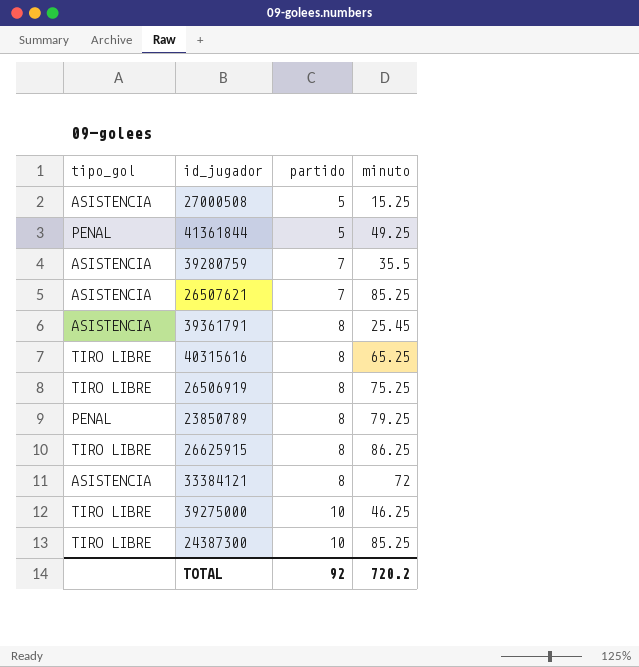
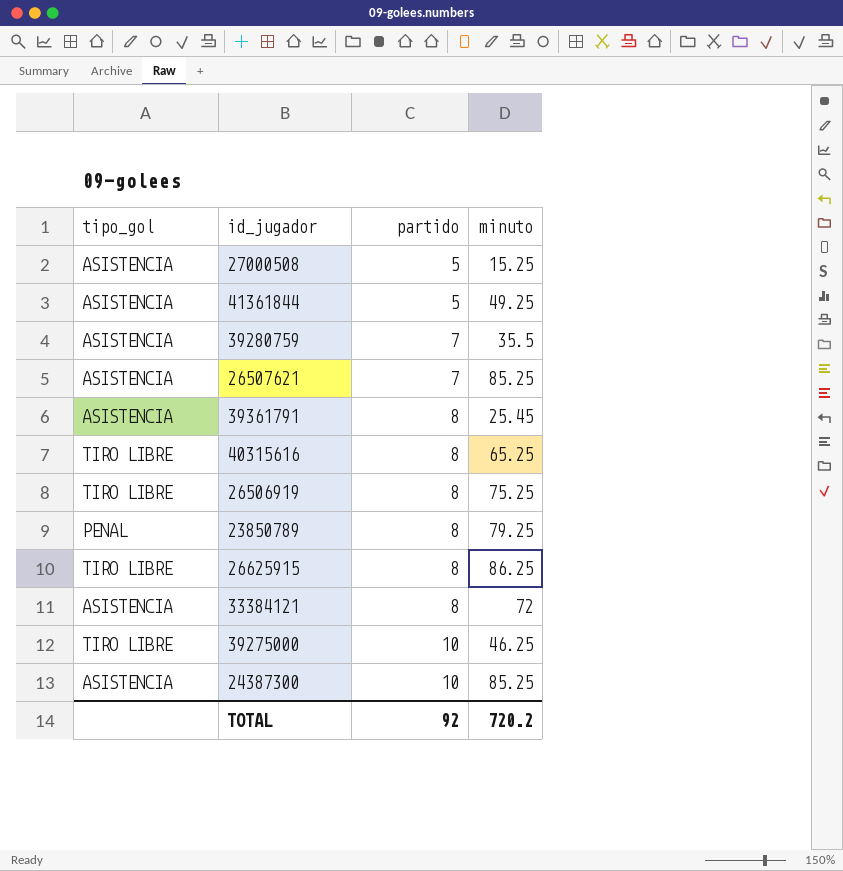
41361844 | tipo_gol: PENAL -> ASISTENCIA
24387300 | tipo_gol: TIRO LIBRE -> ASISTENCIA

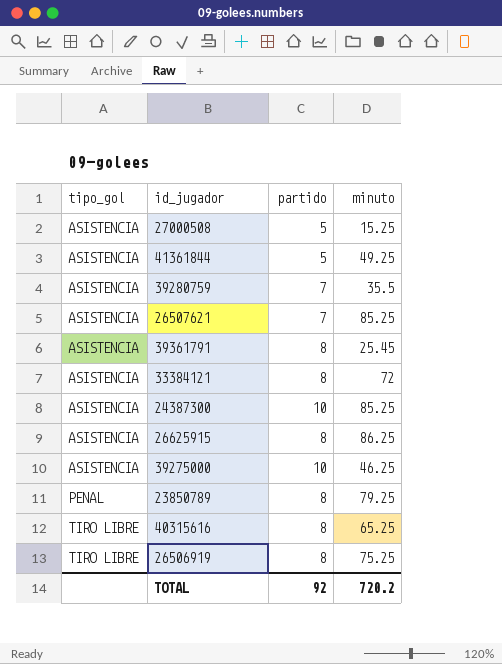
row order: partido ascending -> tipo_gol ascending
26625915 | tipo_gol: TIRO LIBRE -> ASISTENCIA
39275000 | tipo_gol: TIRO LIBRE -> ASISTENCIA

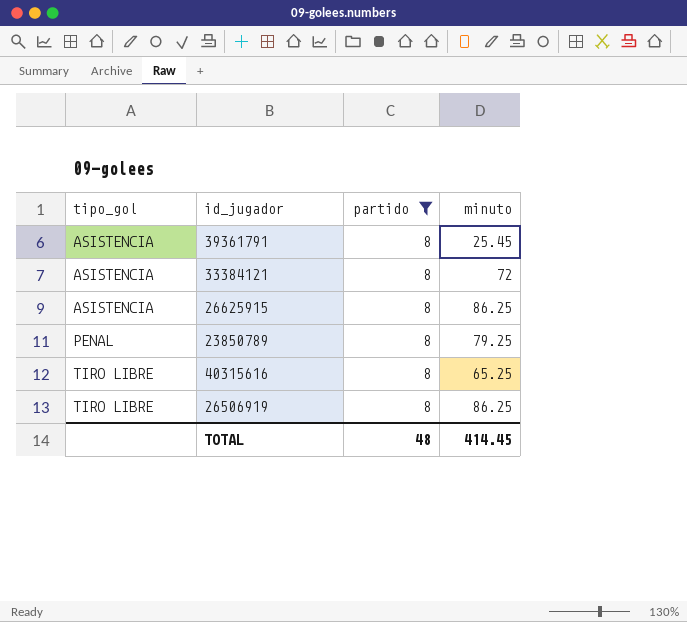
filter: none -> partido = 8
26506919 | minuto: 75.25 -> 86.25
TOTAL | partido: 92 -> 48
TOTAL | minuto: 720.2 -> 414.45

